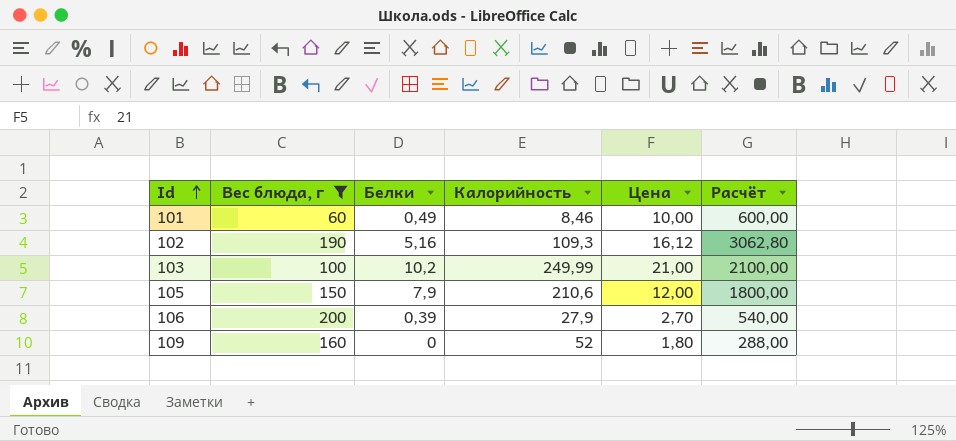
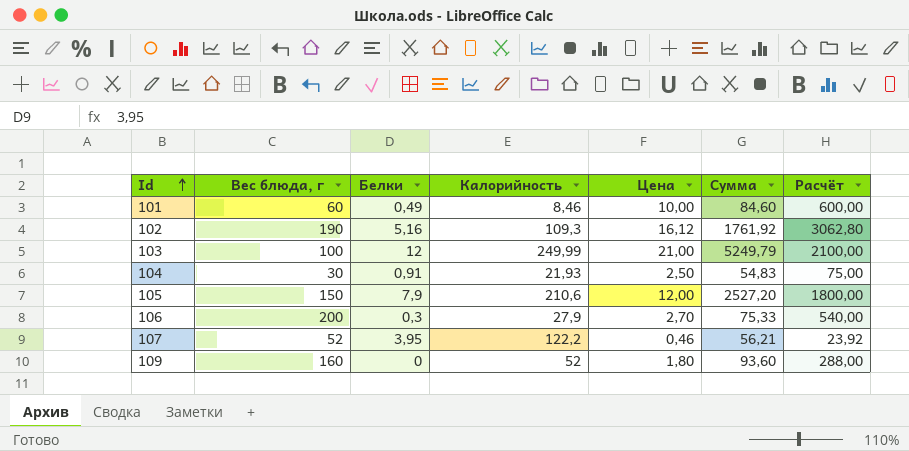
filter: Вес блюда, г >= 60 -> none
column Сумма | formula: none -> [Калорийность] * [Цена]
103 | Белки: 10,2 -> 12
106 | Белки: 0,39 -> 0,3

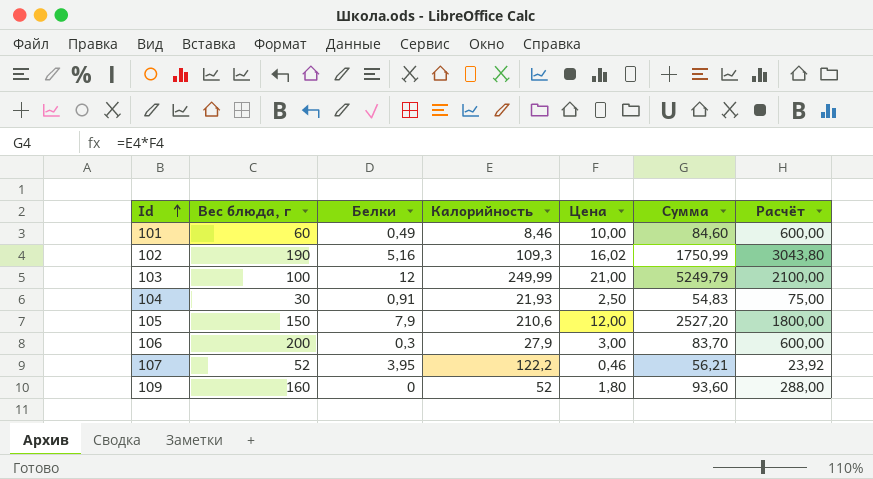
102 | Цена: 16,12 -> 16,02
102 | Сумма: 1761,92 -> 1750,99
102 | Расчёт: 3062,80 -> 3043,80
106 | Цена: 2,70 -> 3,00
106 | Сумма: 75,33 -> 83,70
106 | Расчёт: 540,00 -> 600,00

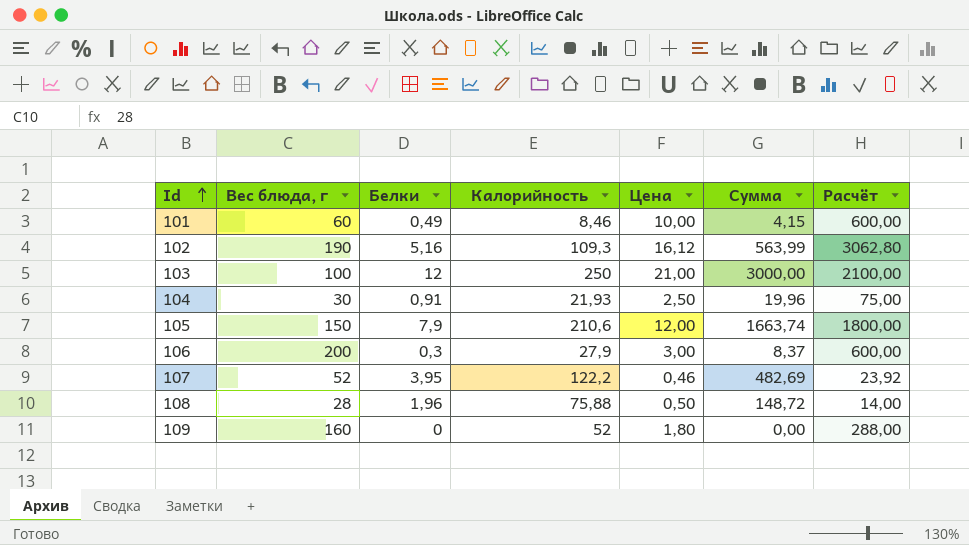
column Сумма | formula: [Калорийность] * [Цена] -> [Белки] * [Калорийность]
102 | Цена: 16,02 -> 16,12
102 | Расчёт: 3043,80 -> 3062,80
103 | Калорийность: 249,99 -> 250
row 108: none -> 28 | 1,96 | 75,88 | 0,50 | 148,72 | 14,00

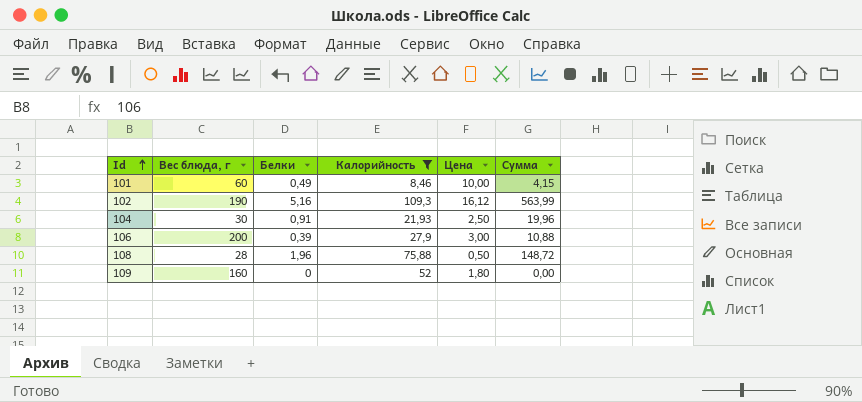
filter: none -> Калорийность <= 109,3
column Расчёт | formula: [Вес блюда, г] * [Цена] -> none
106 | Белки: 0,3 -> 0,39
106 | Сумма: 8,37 -> 10,88

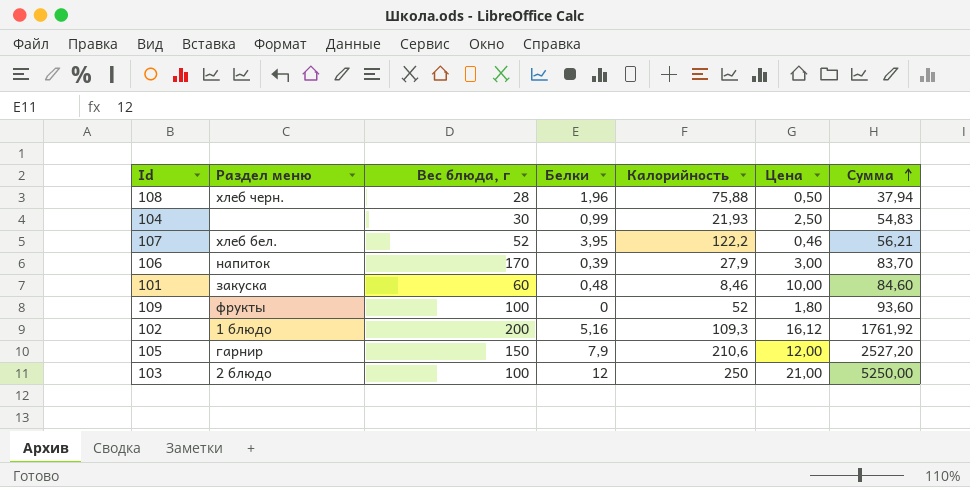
filter: Калорийность <= 109,3 -> none
row order: Id ascending -> Сумма ascending
column Раздел меню | position: none -> 2
column Сумма | formula: [Белки] * [Калорийность] -> [Калорийность] * [Цена]
104 | Белки: 0,91 -> 0,99
106 | Вес блюда, г: 200 -> 170
101 | Белки: 0,49 -> 0,48
109 | Вес блюда, г: 160 -> 100
102 | Вес блюда, г: 190 -> 200

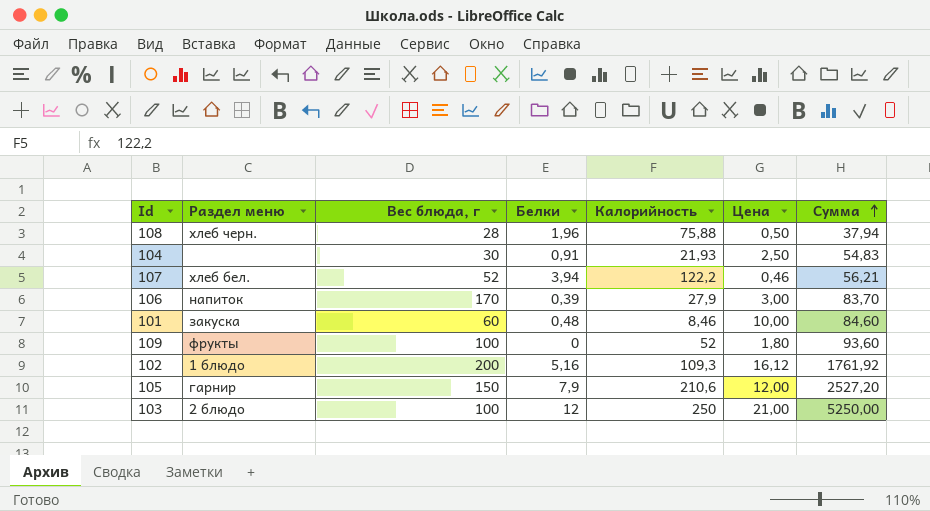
104 | Белки: 0,99 -> 0,91
107 | Белки: 3,95 -> 3,94

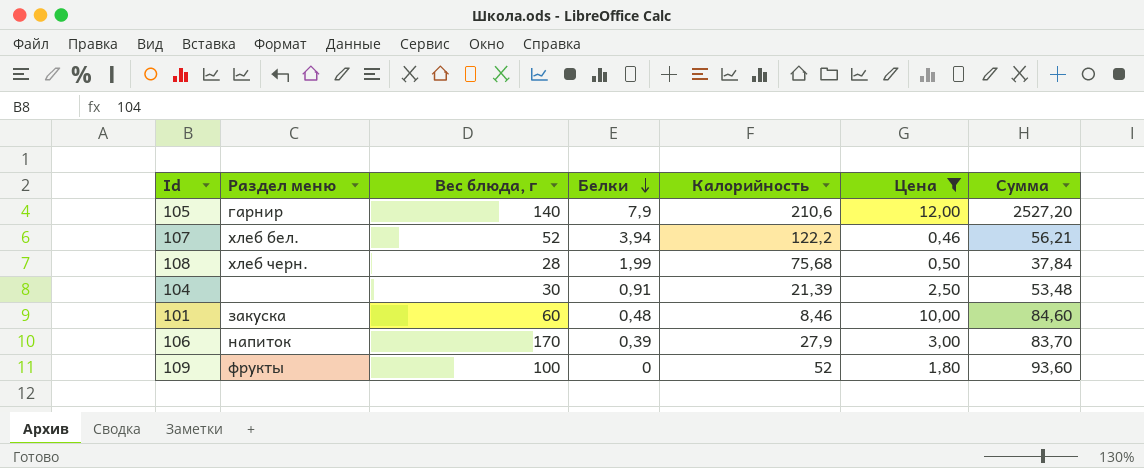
filter: none -> Цена <= 12,00
row order: Сумма ascending -> Белки descending
105 | Вес блюда, г: 150 -> 140
108 | Белки: 1,96 -> 1,99
108 | Калорийность: 75,88 -> 75,68
108 | Сумма: 37,94 -> 37,84
104 | Калорийность: 21,93 -> 21,39
104 | Сумма: 54,83 -> 53,48

